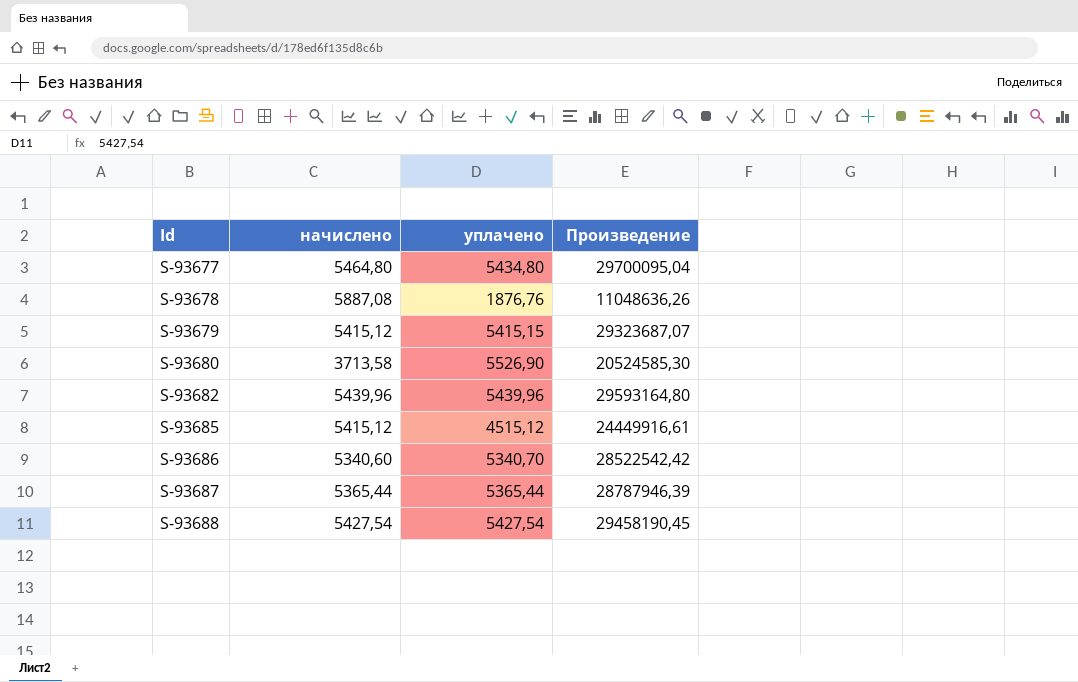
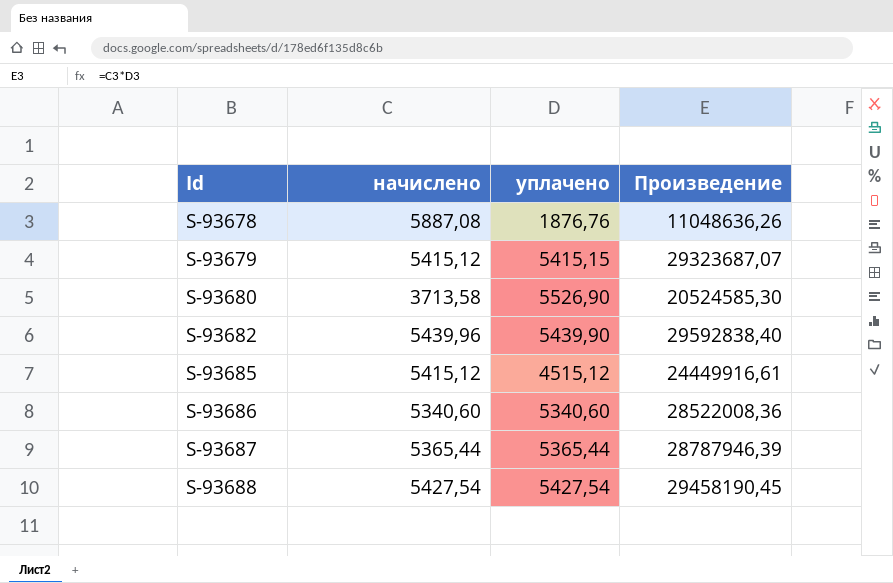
row S-93677: 5464,80 | 5434,80 | 29700095,04 -> none
S-93682 | уплачено: 5439,96 -> 5439,90
S-93682 | Произведение: 29593164,80 -> 29592838,40
S-93686 | уплачено: 5340,70 -> 5340,60
S-93686 | Произведение: 28522542,42 -> 28522008,36

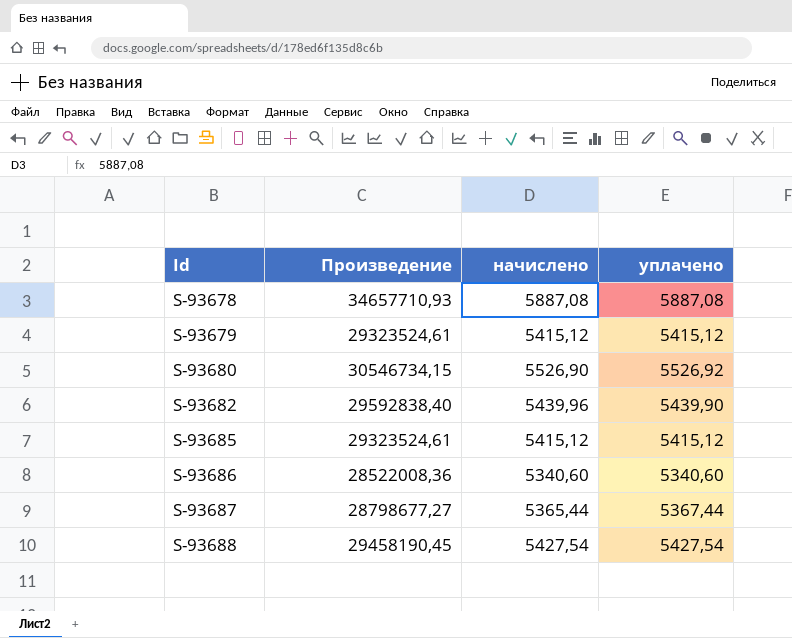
column Произведение | position: 4 -> 2
S-93678 | Произведение: 11048636,26 -> 34657710,93
S-93678 | уплачено: 1876,76 -> 5887,08
S-93679 | Произведение: 29323687,07 -> 29323524,61
S-93679 | уплачено: 5415,15 -> 5415,12
S-93680 | Произведение: 20524585,30 -> 30546734,15
S-93680 | начислено: 3713,58 -> 5526,90
S-93680 | уплачено: 5526,90 -> 5526,92
S-93685 | Произведение: 24449916,61 -> 29323524,61
S-93685 | уплачено: 4515,12 -> 5415,12
S-93687 | Произведение: 28787946,39 -> 28798677,27
S-93687 | уплачено: 5365,44 -> 5367,44

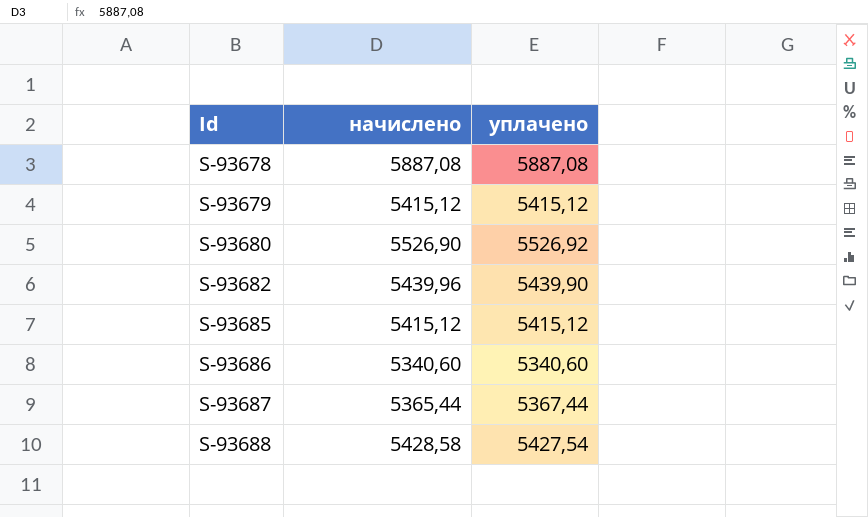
column Произведение | formula: [начислено] * [уплачено] -> none
S-93688 | начислено: 5427,54 -> 5428,58

